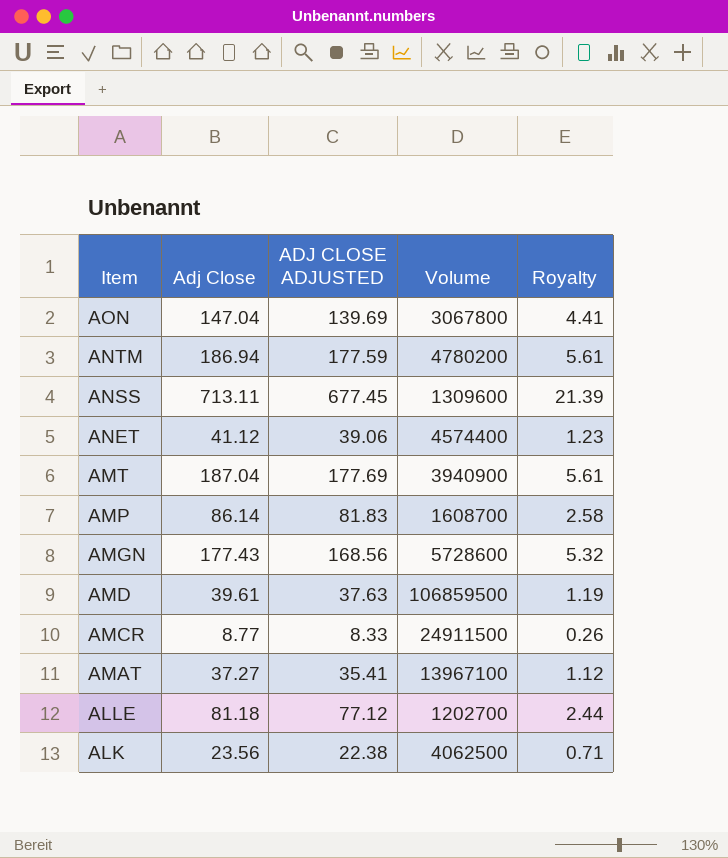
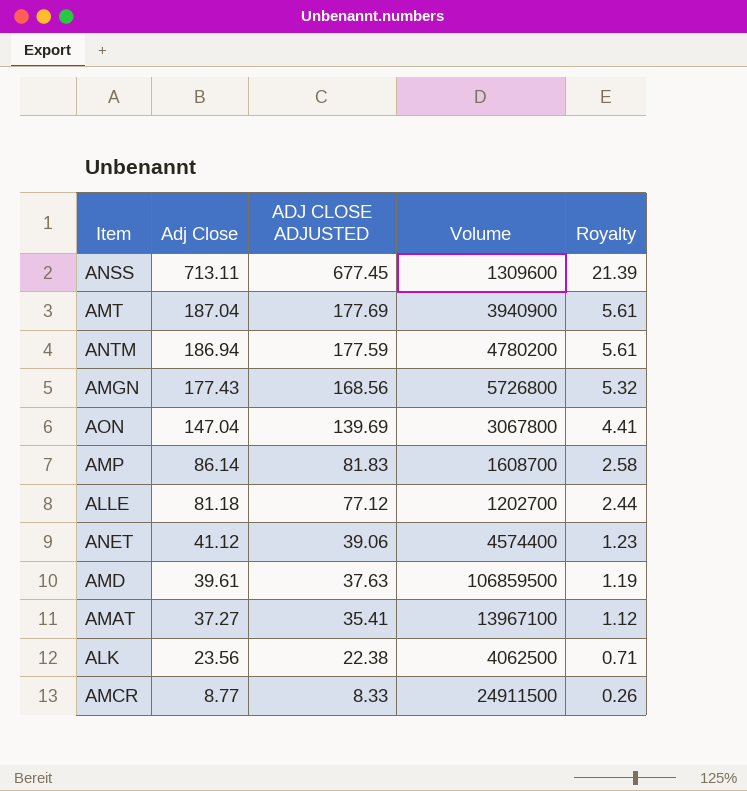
row order: Item descending -> Adj Close descending
AMGN | Volume: 5728600 -> 5726800

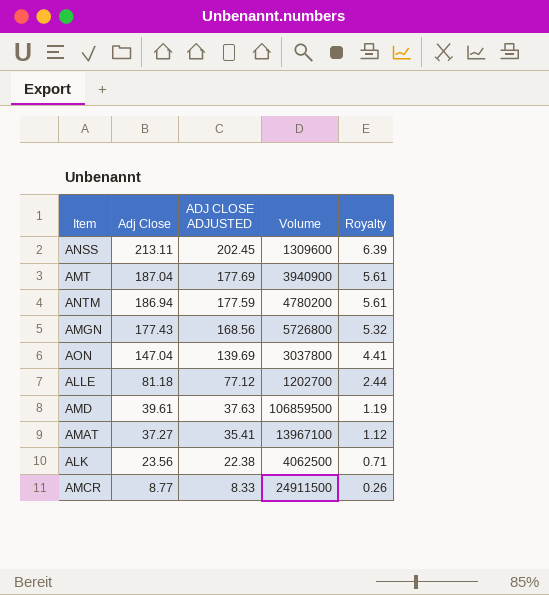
row AMP: 86.14 | 81.83 | 1608700 | 2.58 -> none
row ANET: 41.12 | 39.06 | 4574400 | 1.23 -> none
ANSS | Adj Close: 713.11 -> 213.11
ANSS | ADJ CLOSE ADJUSTED: 677.45 -> 202.45
ANSS | Royalty: 21.39 -> 6.39
AON | Volume: 3067800 -> 3037800

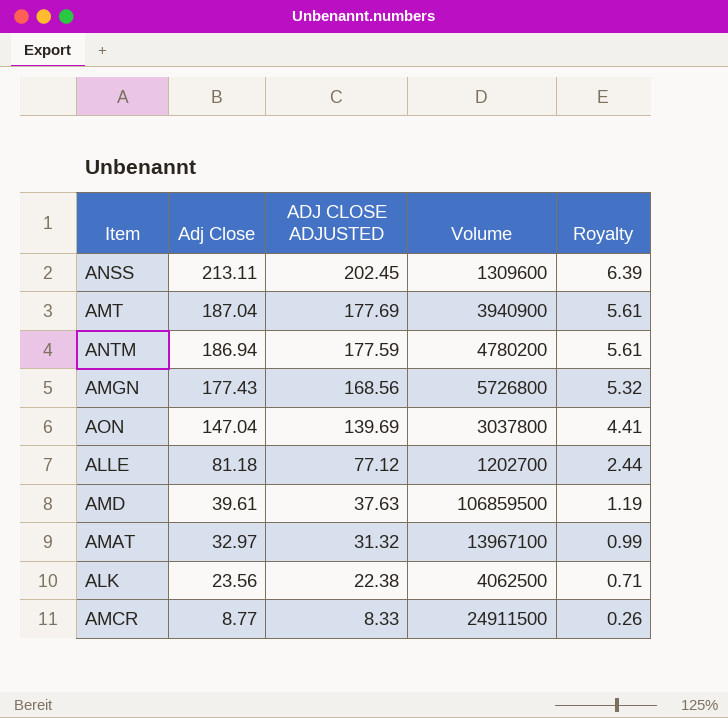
AMAT | Adj Close: 37.27 -> 32.97
AMAT | ADJ CLOSE ADJUSTED: 35.41 -> 31.32
AMAT | Royalty: 1.12 -> 0.99

